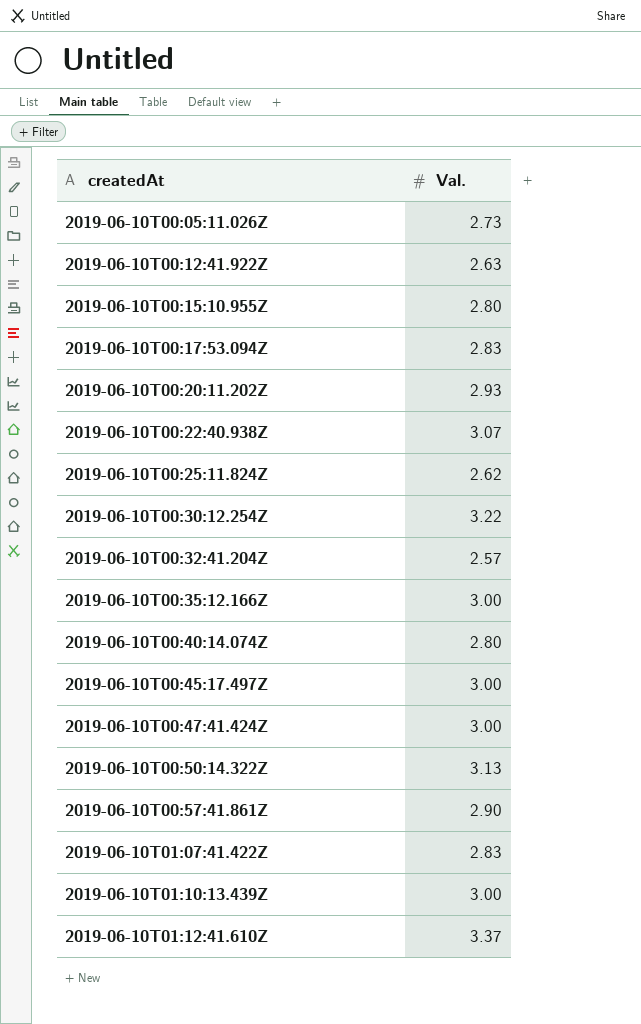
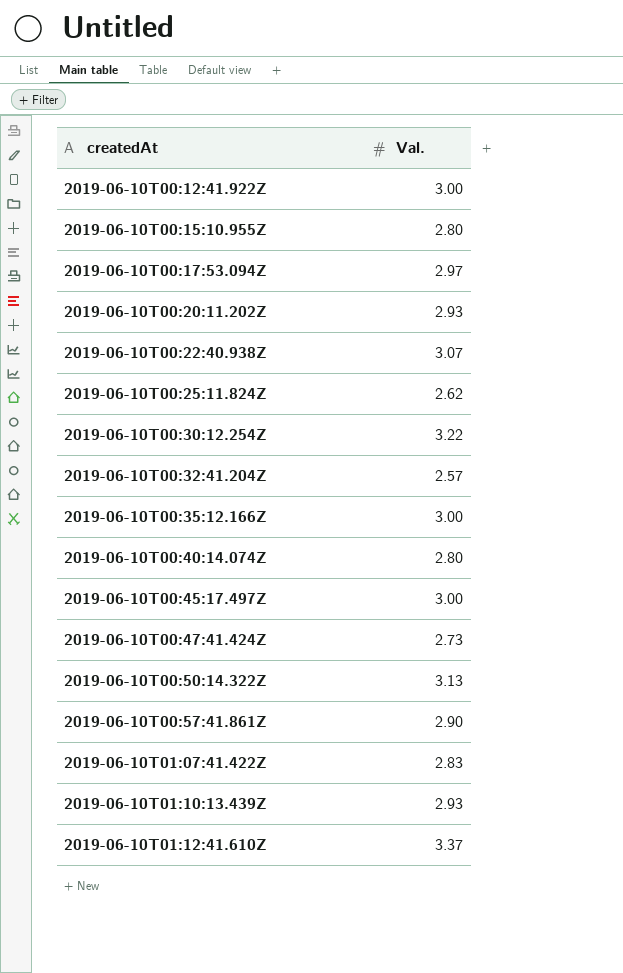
row 2019-06-10T00:05:11.026Z: 2.73 -> none
2019-06-10T00:12:41.922Z | Val.: 2.63 -> 3.00
2019-06-10T00:17:53.094Z | Val.: 2.83 -> 2.97
2019-06-10T00:47:41.424Z | Val.: 3.00 -> 2.73
2019-06-10T01:10:13.439Z | Val.: 3.00 -> 2.93

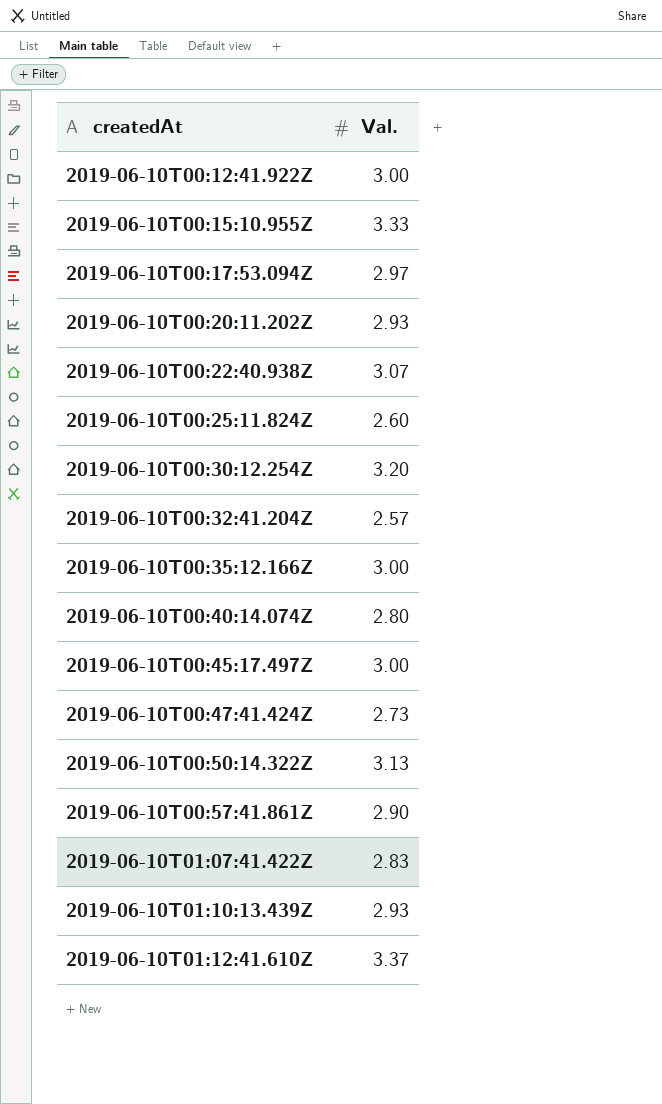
2019-06-10T00:15:10.955Z | Val.: 2.80 -> 3.33
2019-06-10T00:25:11.824Z | Val.: 2.62 -> 2.60
2019-06-10T00:30:12.254Z | Val.: 3.22 -> 3.20

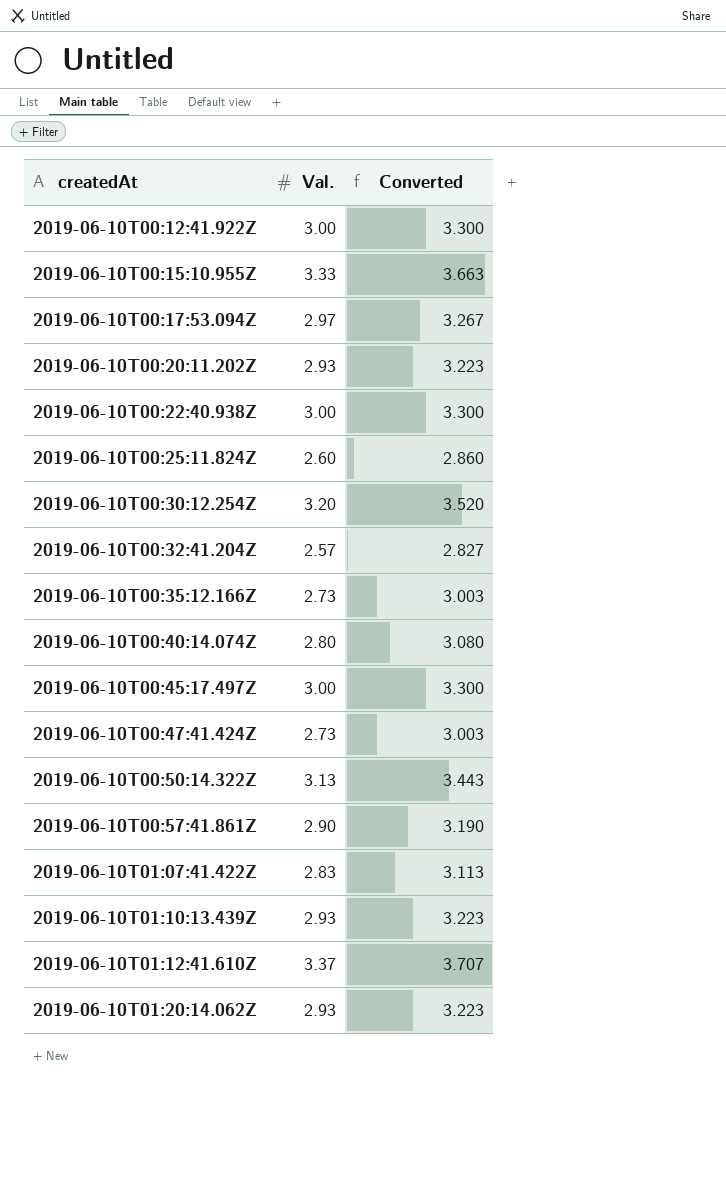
column Converted | formula: none -> [Val.] * 1.1
2019-06-10T00:22:40.938Z | Val.: 3.07 -> 3.00
2019-06-10T00:35:12.166Z | Val.: 3.00 -> 2.73
row 2019-06-10T01:20:14.062Z: none -> 2.93 | 3.223

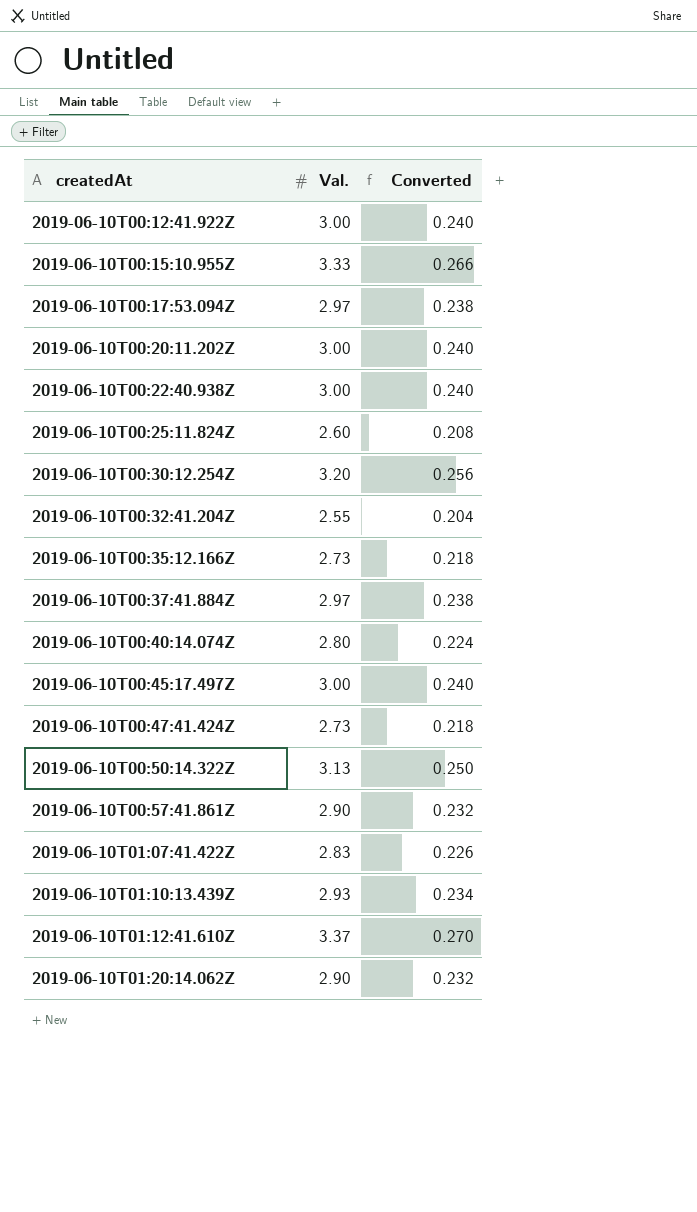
column Converted | formula: [Val.] * 1.1 -> [Val.] * 0.08
2019-06-10T00:20:11.202Z | Val.: 2.93 -> 3.00
2019-06-10T00:32:41.204Z | Val.: 2.57 -> 2.55
row 2019-06-10T00:37:41.884Z: none -> 2.97 | 0.238
2019-06-10T01:20:14.062Z | Val.: 2.93 -> 2.90

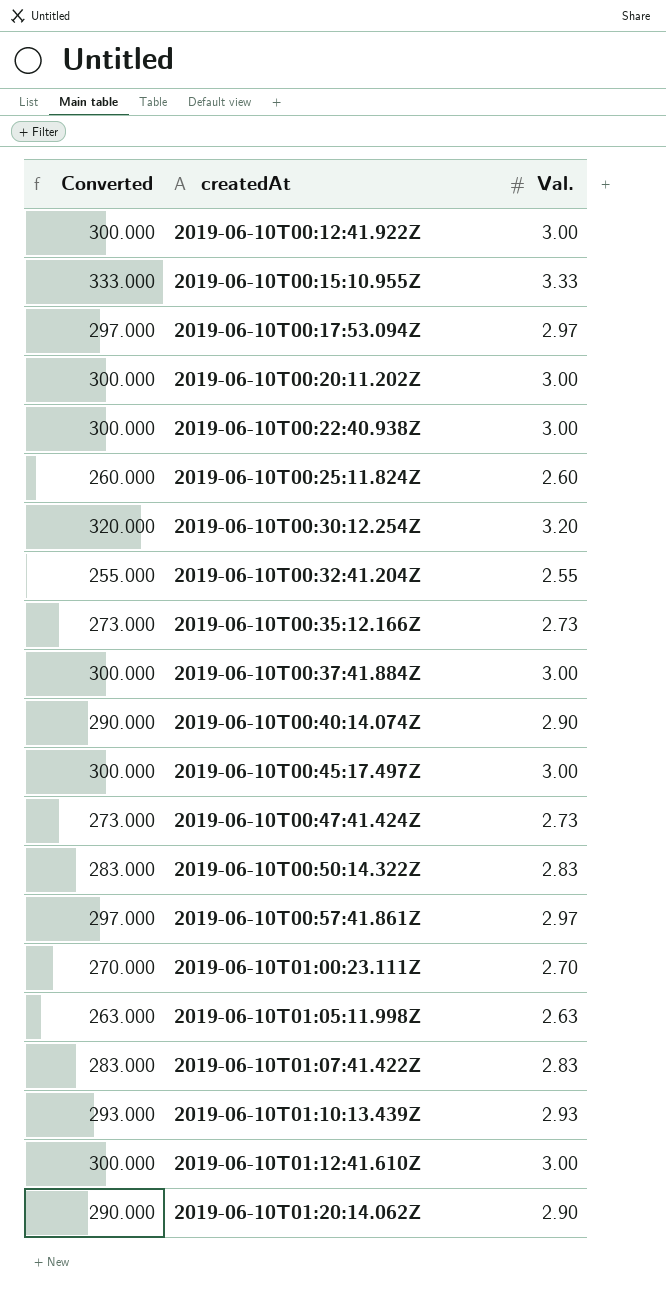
column Converted | formula: [Val.] * 0.08 -> [Val.] * 100
column Converted | position: 3 -> 1
2019-06-10T00:37:41.884Z | Val.: 2.97 -> 3.00
2019-06-10T00:40:14.074Z | Val.: 2.80 -> 2.90
2019-06-10T00:50:14.322Z | Val.: 3.13 -> 2.83
2019-06-10T00:57:41.861Z | Val.: 2.90 -> 2.97
row 2019-06-10T01:00:23.111Z: none -> 270.000 | 2.70
row 2019-06-10T01:05:11.998Z: none -> 263.000 | 2.63
2019-06-10T01:12:41.610Z | Val.: 3.37 -> 3.00

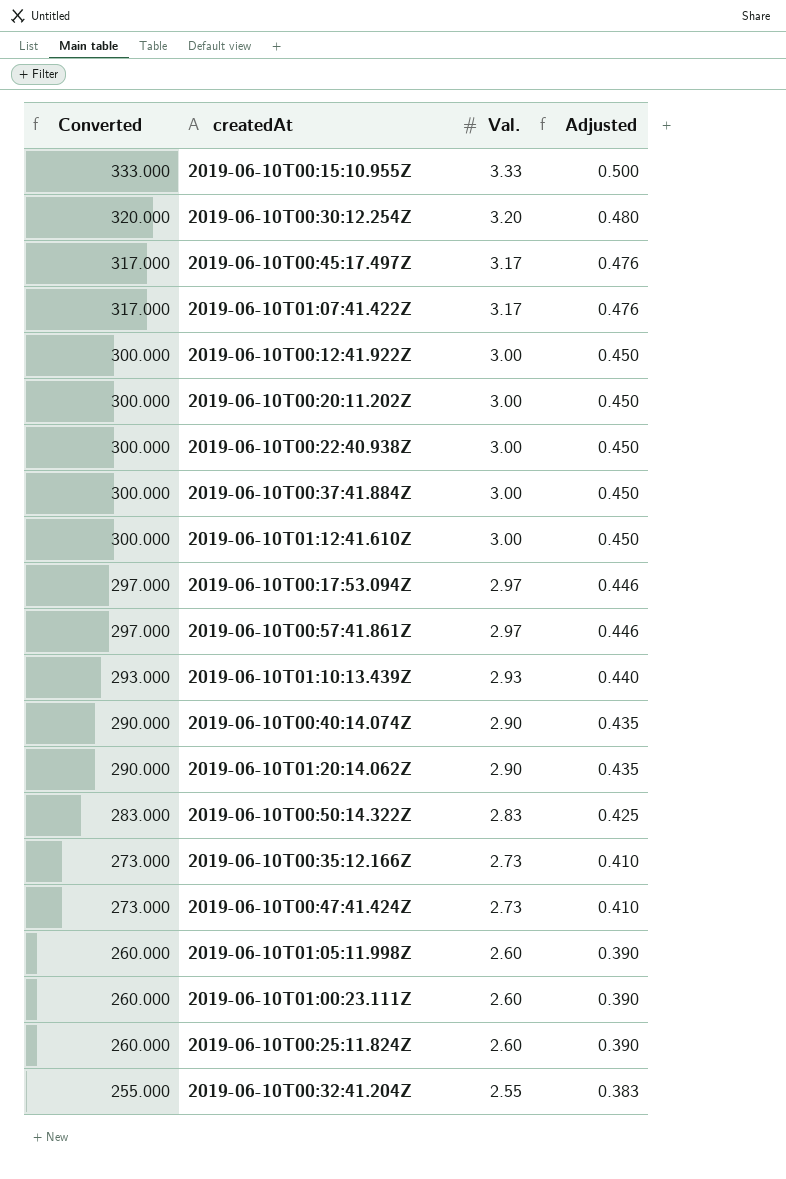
row order: createdAt ascending -> Converted descending
column Adjusted | formula: none -> [Val.] * 0.15
2019-06-10T00:45:17.497Z | Converted: 300.000 -> 317.000
2019-06-10T00:45:17.497Z | Val.: 3.00 -> 3.17
2019-06-10T01:07:41.422Z | Converted: 283.000 -> 317.000
2019-06-10T01:07:41.422Z | Val.: 2.83 -> 3.17
2019-06-10T01:05:11.998Z | Converted: 263.000 -> 260.000
2019-06-10T01:05:11.998Z | Val.: 2.63 -> 2.60
2019-06-10T01:00:23.111Z | Converted: 270.000 -> 260.000
2019-06-10T01:00:23.111Z | Val.: 2.70 -> 2.60

